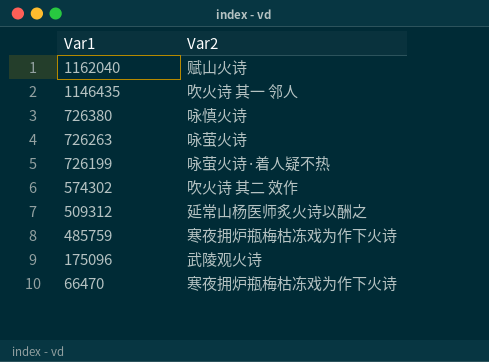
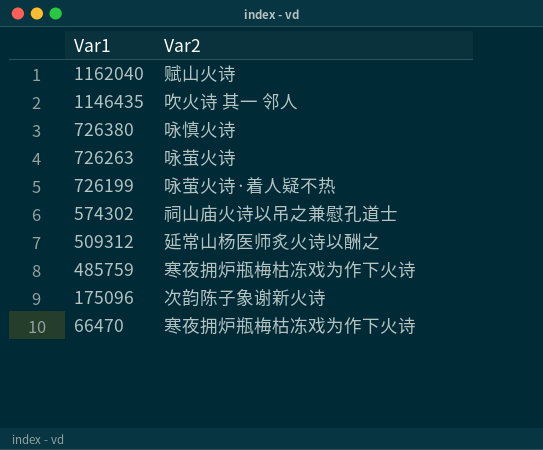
574302 | Var2: 吹火诗 其二 效作 -> 祠山庙火诗以吊之兼慰孔道士
175096 | Var2: 武陵观火诗 -> 次韵陈子象谢新火诗

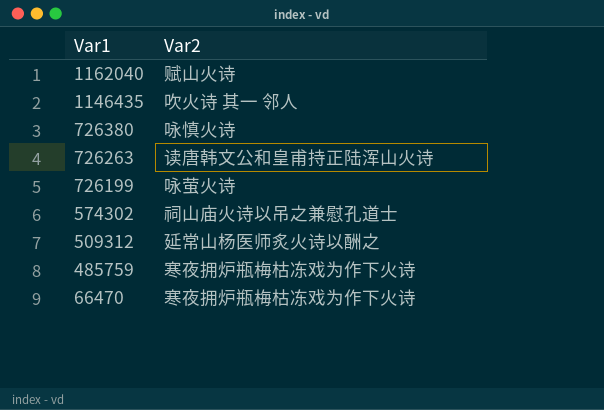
row 175096: 次韵陈子象谢新火诗 -> none
726263 | Var2: 咏萤火诗 -> 读唐韩文公和皇甫持正陆浑山火诗
726199 | Var2: 咏萤火诗·着人疑不热 -> 咏萤火诗

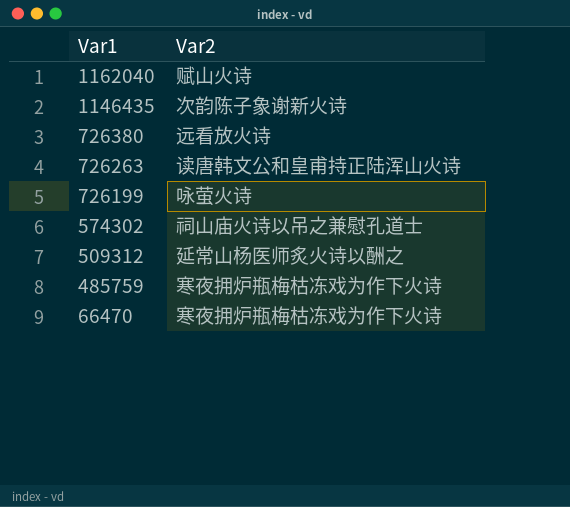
1146435 | Var2: 吹火诗 其一 邻人 -> 次韵陈子象谢新火诗
726380 | Var2: 咏慎火诗 -> 远看放火诗

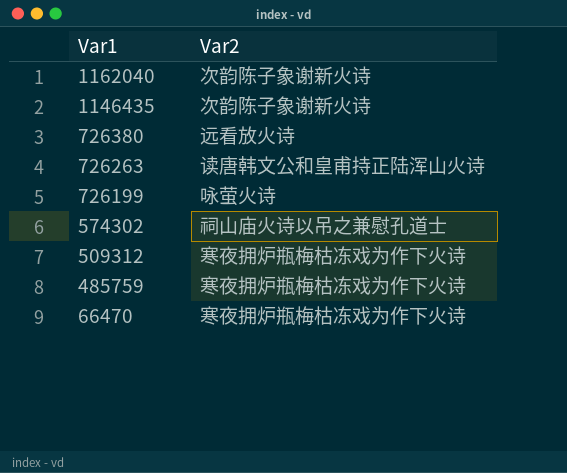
1162040 | Var2: 赋山火诗 -> 次韵陈子象谢新火诗
509312 | Var2: 延常山杨医师炙火诗以酬之 -> 寒夜拥炉瓶梅枯冻戏为作下火诗

